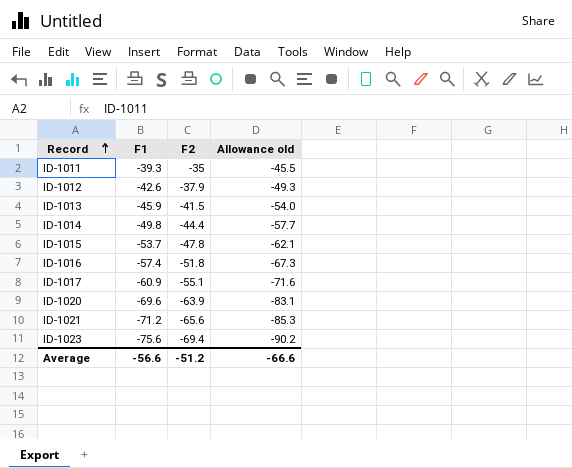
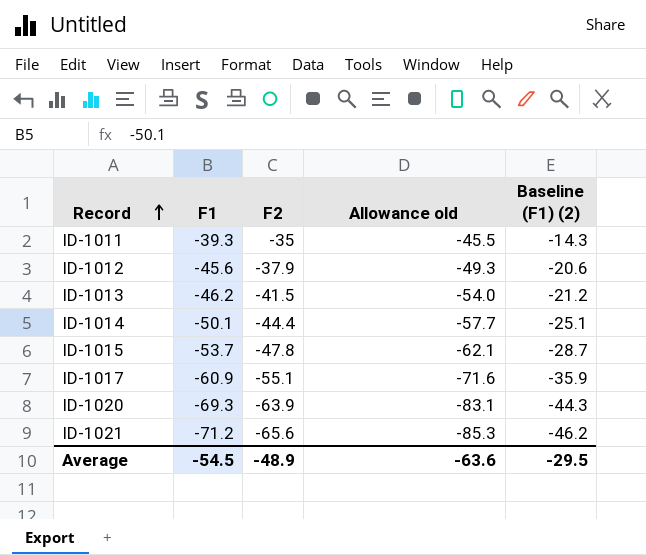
column Baseline (F1) (2) | formula: none -> [F1] + 25
row ID-1016: -57.4 | -51.8 | -67.3 -> none
row ID-1023: -75.6 | -69.4 | -90.2 -> none
ID-1012 | F1: -42.6 -> -45.6
ID-1013 | F1: -45.9 -> -46.2
ID-1014 | F1: -49.8 -> -50.1
ID-1020 | F1: -69.6 -> -69.3
Average | F1: -56.6 -> -54.5
Average | F2: -51.2 -> -48.9
Average | Allowance old: -66.6 -> -63.6

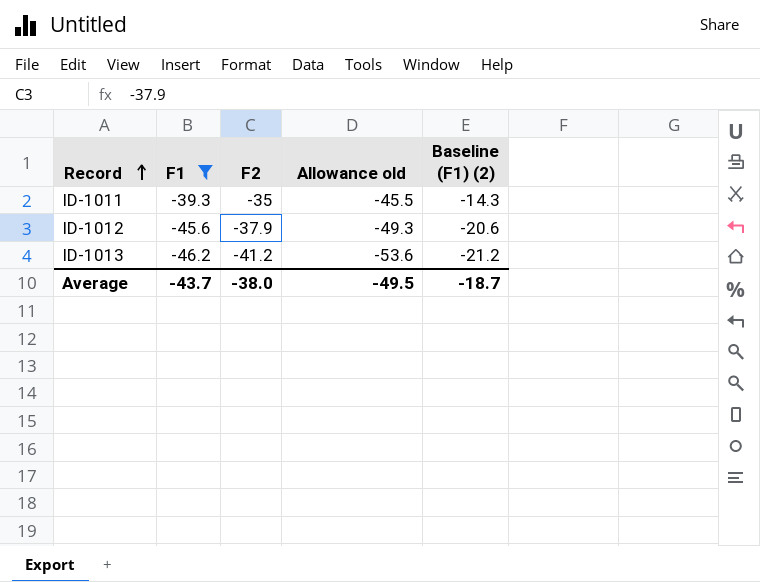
filter: none -> F1 >= -46.2
ID-1013 | F2: -41.5 -> -41.2
ID-1013 | Allowance old: -54.0 -> -53.6
Average | F1: -54.5 -> -43.7
Average | F2: -48.9 -> -38.0
Average | Allowance old: -63.6 -> -49.5
Average | Baseline (F1) (2): -29.5 -> -18.7

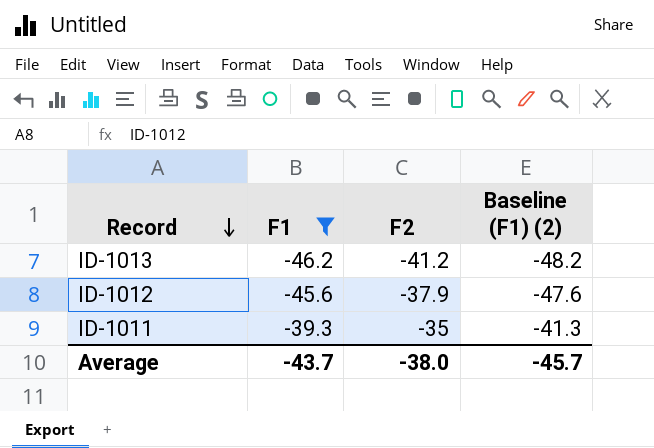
row order: Record ascending -> Record descending
column Allowance old | formula: [F2] * 1.3 -> none
column Baseline (F1) (2) | formula: [F1] + 25 -> [F1] - 2
Average | Baseline (F1) (2): -18.7 -> -45.7

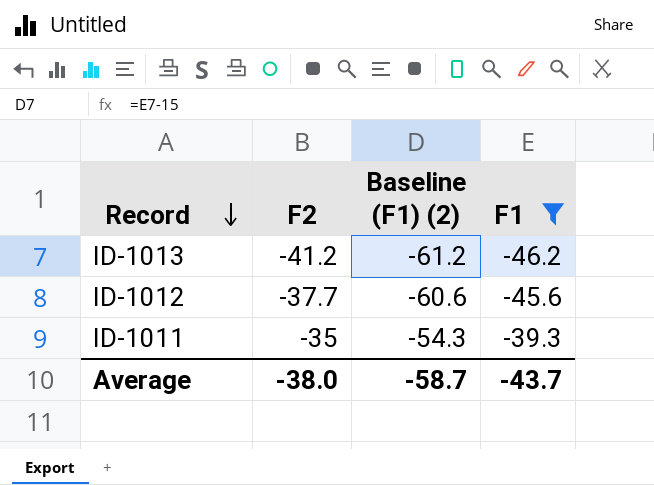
column Baseline (F1) (2) | formula: [F1] - 2 -> [F1] - 15
column F1 | position: 2 -> 4
ID-1012 | F2: -37.9 -> -37.7
Average | Baseline (F1) (2): -45.7 -> -58.7

